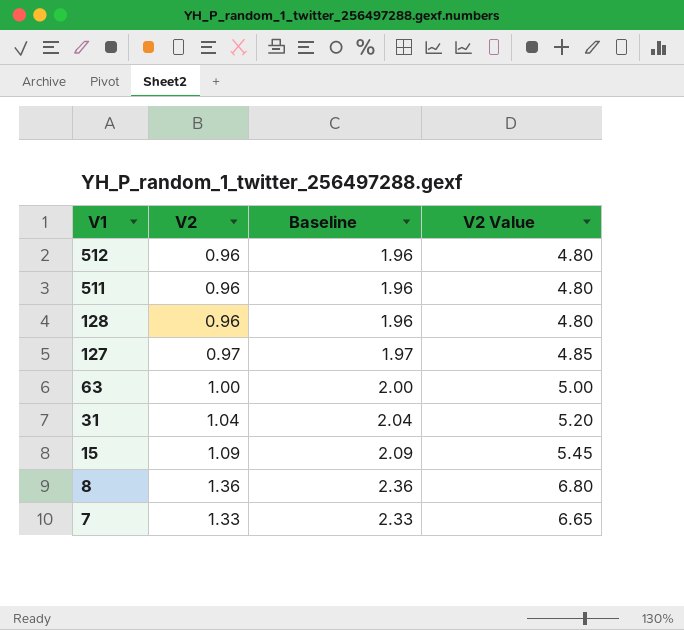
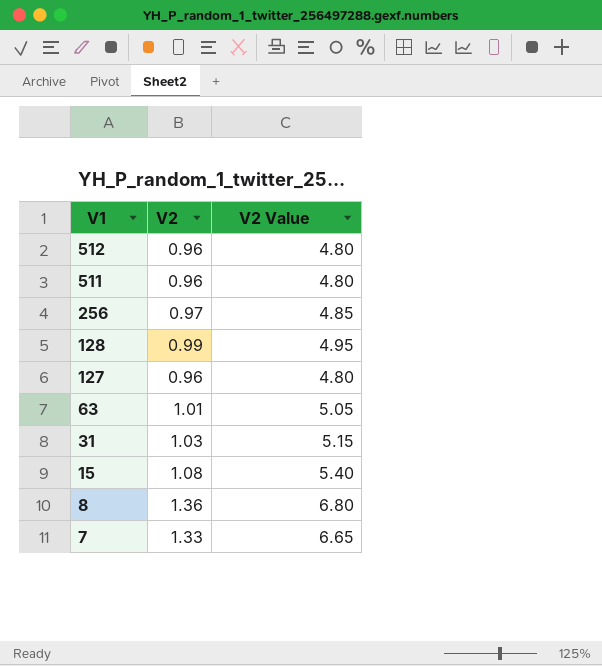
column Baseline | formula: [V2] + 1 -> none
row 256: none -> 0.97 | 4.85
128 | V2: 0.96 -> 0.99
128 | V2 Value: 4.80 -> 4.95
127 | V2: 0.97 -> 0.96
127 | V2 Value: 4.85 -> 4.80
63 | V2: 1.00 -> 1.01
63 | V2 Value: 5.00 -> 5.05
31 | V2: 1.04 -> 1.03
31 | V2 Value: 5.20 -> 5.15
15 | V2: 1.09 -> 1.08
15 | V2 Value: 5.45 -> 5.40

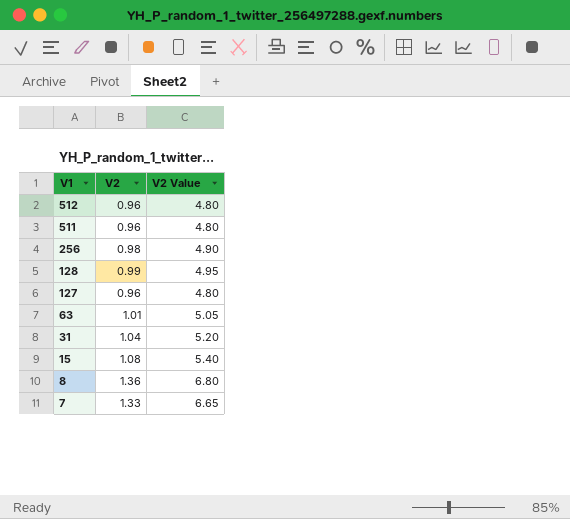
256 | V2: 0.97 -> 0.98
256 | V2 Value: 4.85 -> 4.90
31 | V2: 1.03 -> 1.04
31 | V2 Value: 5.15 -> 5.20

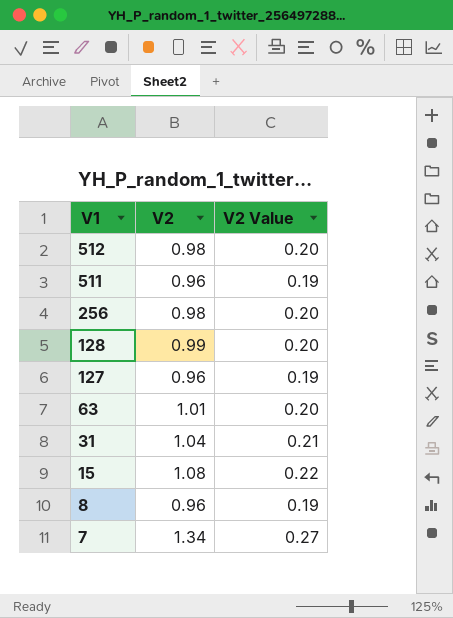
column V2 Value | formula: [V2] * 5 -> [V2] * 0.2
512 | V2: 0.96 -> 0.98
8 | V2: 1.36 -> 0.96
7 | V2: 1.33 -> 1.34

